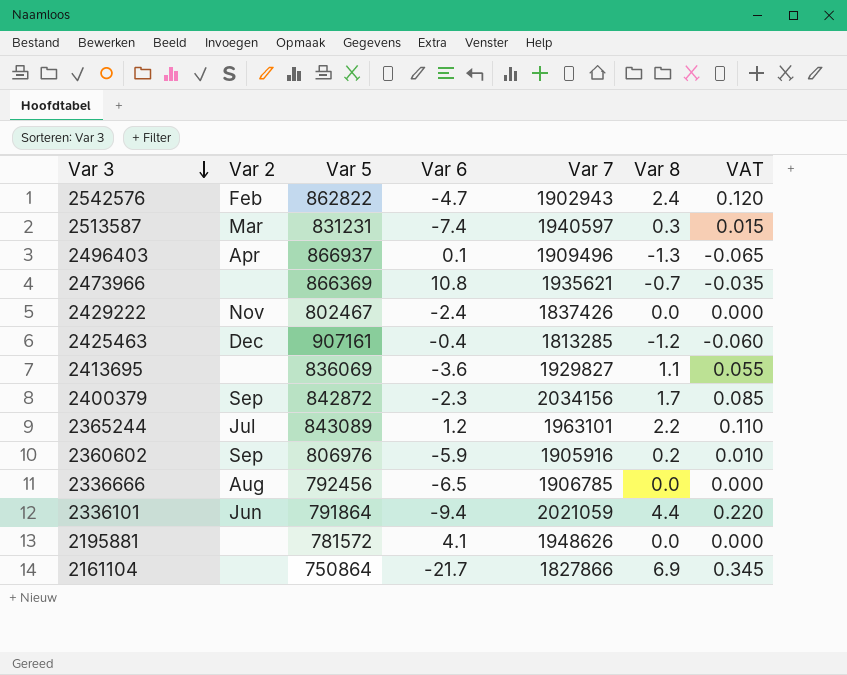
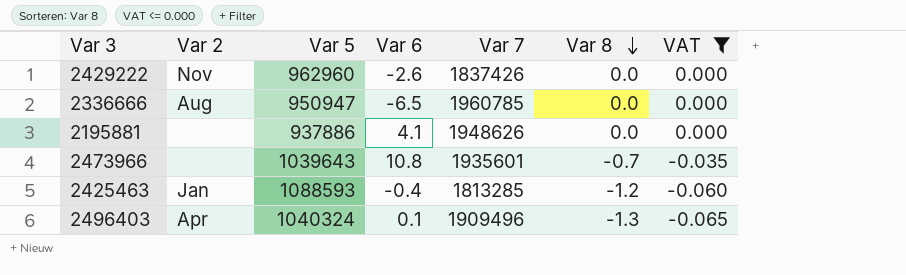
filter: none -> VAT <= 0.000
row order: Var 3 descending -> Var 8 descending
2429222 | Var 5: 802467 -> 962960
2429222 | Var 6: -2.4 -> -2.6
2336666 | Var 5: 792456 -> 950947
2336666 | Var 7: 1906785 -> 1960785
2195881 | Var 5: 781572 -> 937886
2473966 | Var 5: 866369 -> 1039643
2473966 | Var 7: 1935621 -> 1935601
2425463 | Var 2: Dec -> Jan
2425463 | Var 5: 907161 -> 1088593
2496403 | Var 5: 866937 -> 1040324

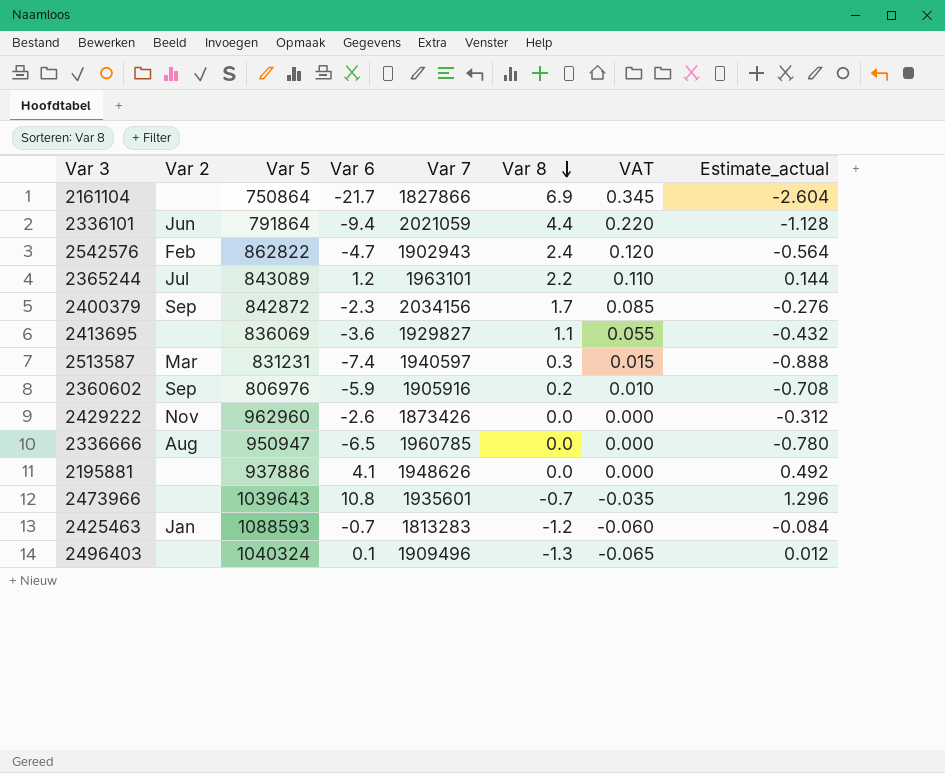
filter: VAT <= 0.000 -> none
column Estimate_actual | formula: none -> [Var 6] * 0.12
2429222 | Var 7: 1837426 -> 1873426
2425463 | Var 6: -0.4 -> -0.7
2425463 | Var 7: 1813285 -> 1813283
2496403 | Var 2: Apr -> none

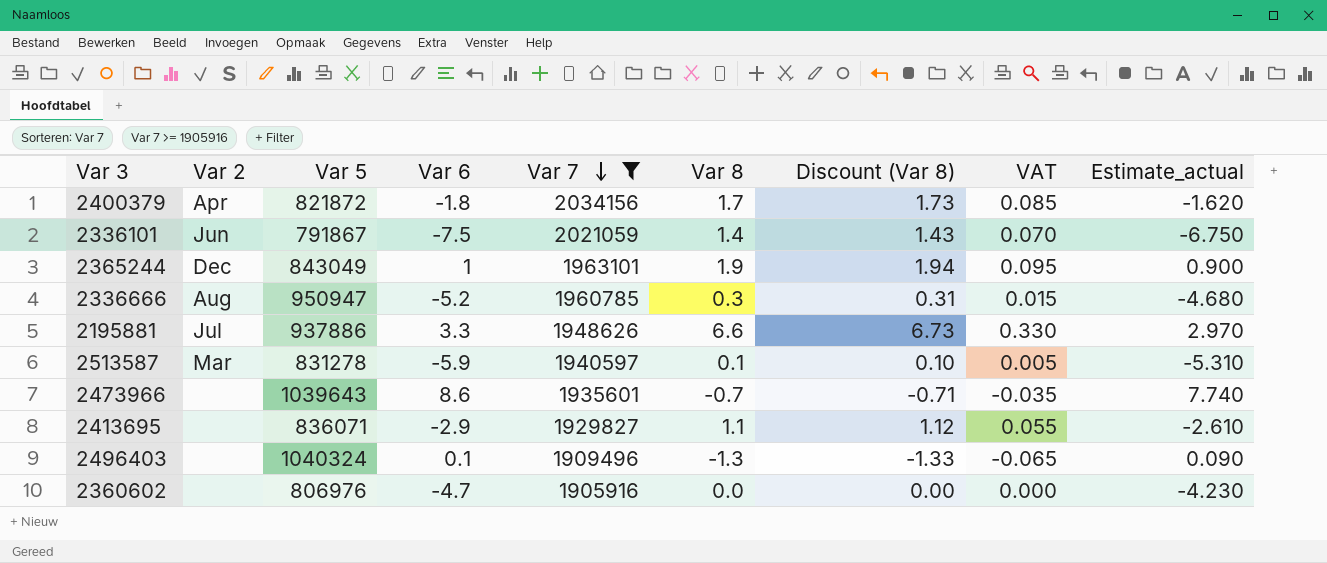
filter: none -> Var 7 >= 1905916
row order: Var 8 descending -> Var 7 descending
column Discount (Var 8) | formula: none -> [Var 8] * 1.02
column Estimate_actual | formula: [Var 6] * 0.12 -> [Var 6] * 0.9
2400379 | Var 2: Sep -> Apr
2400379 | Var 5: 842872 -> 821872
2400379 | Var 6: -2.3 -> -1.8
2336101 | Var 5: 791864 -> 791867
2336101 | Var 6: -9.4 -> -7.5
2336101 | Var 8: 4.4 -> 1.4
2336101 | VAT: 0.220 -> 0.070
2365244 | Var 2: Jul -> Dec
2365244 | Var 5: 843089 -> 843049
2365244 | Var 6: 1.2 -> 1
2365244 | Var 8: 2.2 -> 1.9
2365244 | VAT: 0.110 -> 0.095
2336666 | Var 6: -6.5 -> -5.2
2336666 | Var 8: 0.0 -> 0.3
2336666 | VAT: 0.000 -> 0.015
2195881 | Var 2: none -> Jul
2195881 | Var 6: 4.1 -> 3.3
2195881 | Var 8: 0.0 -> 6.6
2195881 | VAT: 0.000 -> 0.330
2513587 | Var 5: 831231 -> 831278
2513587 | Var 6: -7.4 -> -5.9
2513587 | Var 8: 0.3 -> 0.1
2513587 | VAT: 0.015 -> 0.005
2473966 | Var 6: 10.8 -> 8.6
2413695 | Var 5: 836069 -> 836071
2413695 | Var 6: -3.6 -> -2.9
2360602 | Var 2: Sep -> none
2360602 | Var 6: -5.9 -> -4.7
2360602 | Var 8: 0.2 -> 0.0
2360602 | VAT: 0.010 -> 0.000

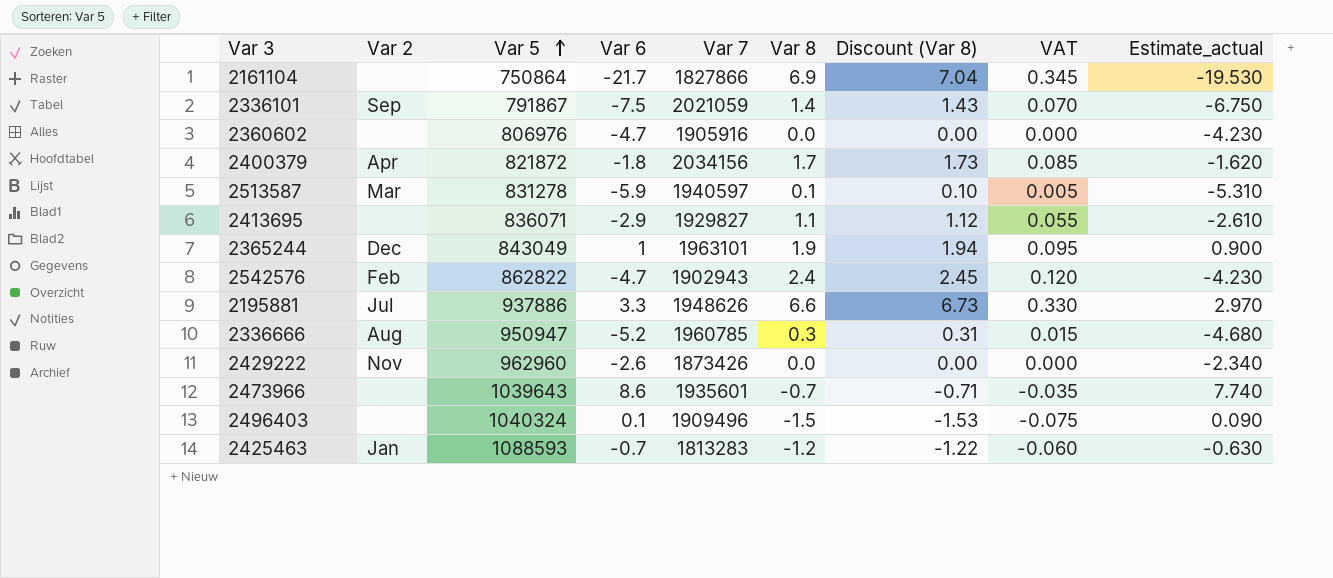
filter: Var 7 >= 1905916 -> none
row order: Var 7 descending -> Var 5 ascending
2336101 | Var 2: Jun -> Sep
2496403 | Var 8: -1.3 -> -1.5
2496403 | Discount (Var 8): -1.33 -> -1.53
2496403 | VAT: -0.065 -> -0.075

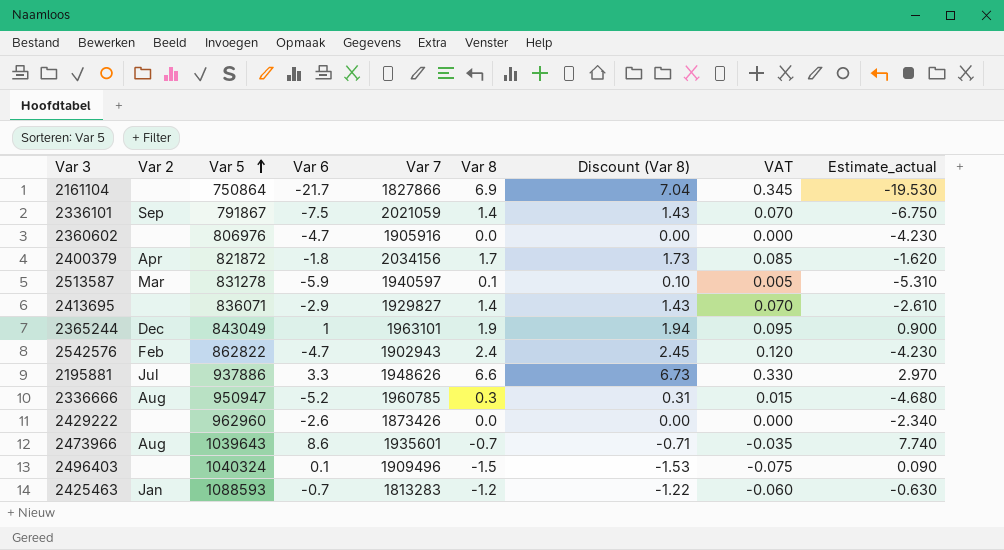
2413695 | Var 8: 1.1 -> 1.4
2413695 | Discount (Var 8): 1.12 -> 1.43
2413695 | VAT: 0.055 -> 0.070
2429222 | Var 2: Nov -> none
2473966 | Var 2: none -> Aug

